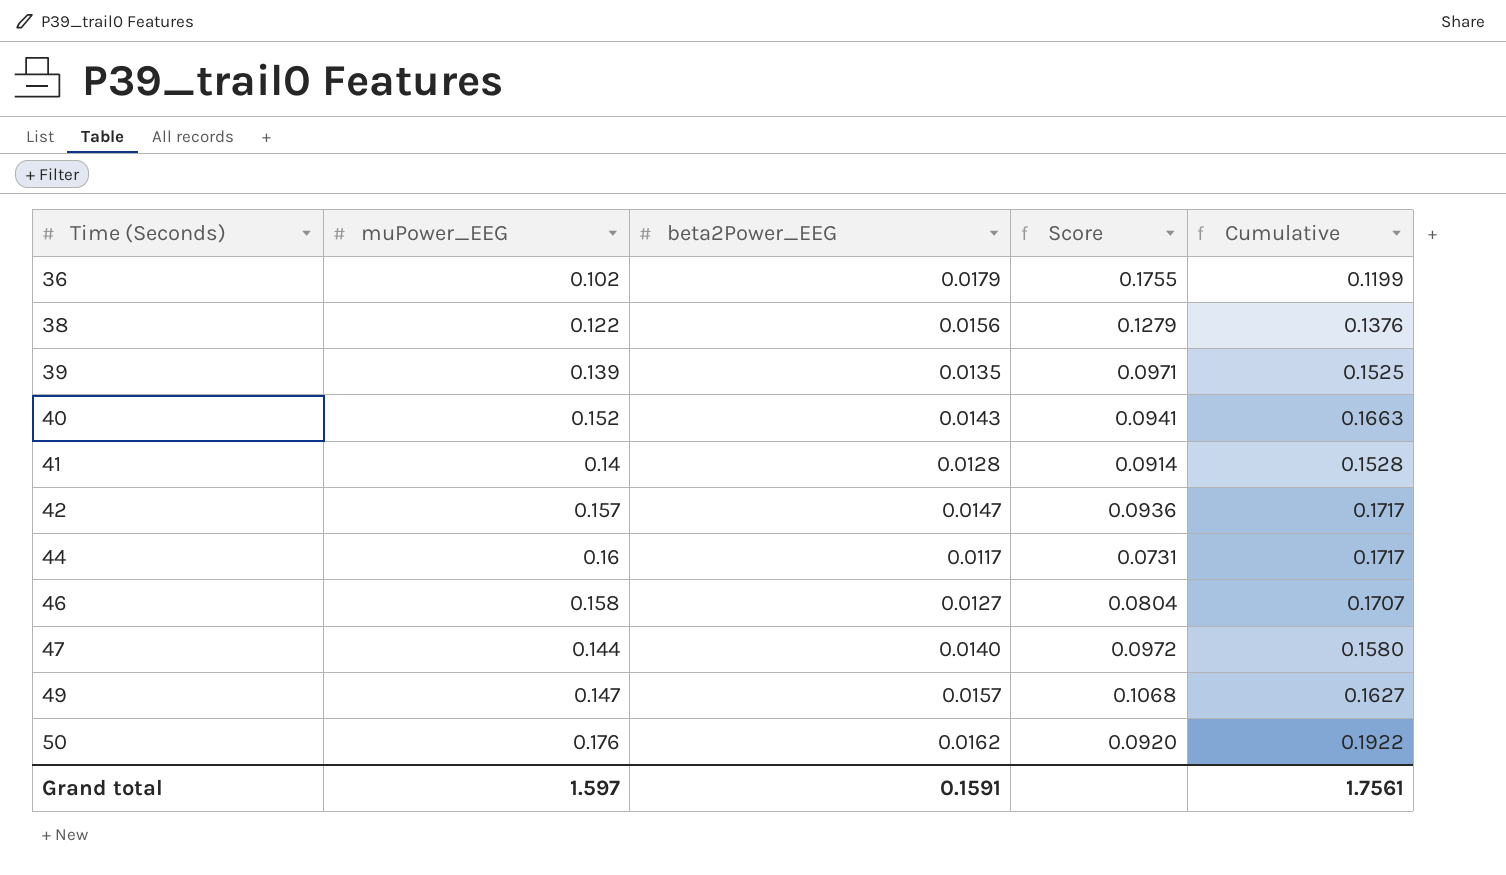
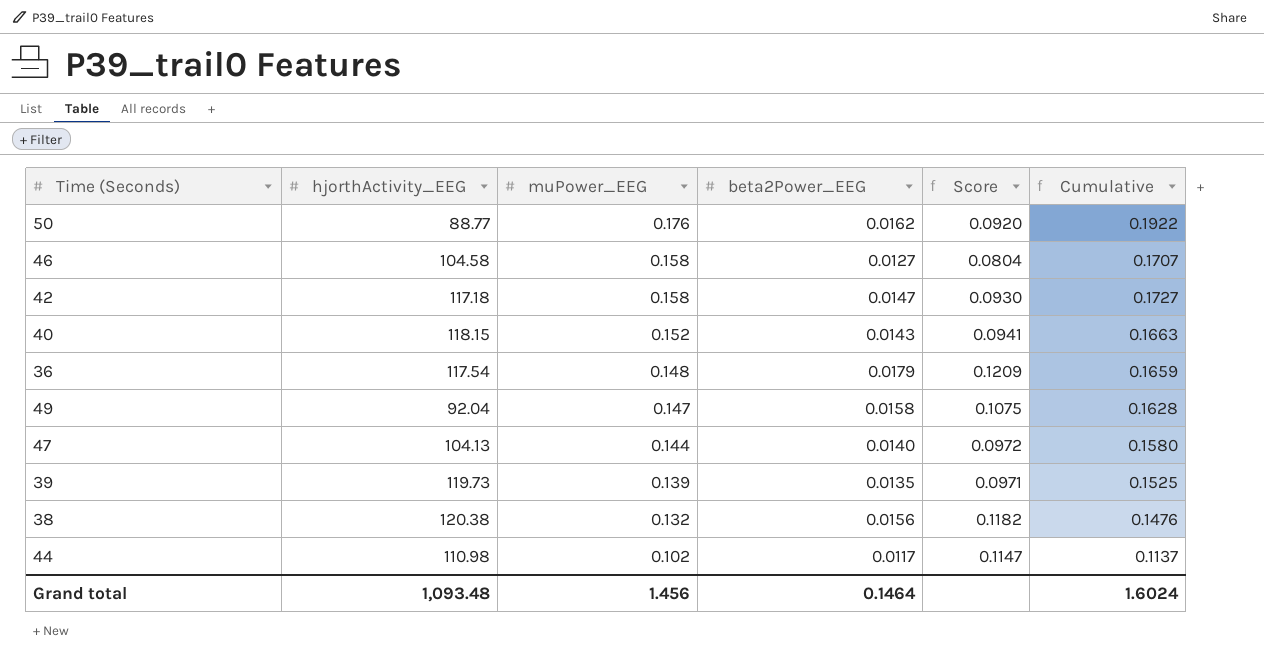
row order: Time (Seconds) ascending -> muPower_EEG descending
column hjorthActivity_EEG | position: none -> 2
row 41: 0.14 | 0.0128 | 0.0914 | 0.1528 -> none
42 | muPower_EEG: 0.157 -> 0.158
42 | Score: 0.0936 -> 0.0930
42 | Cumulative: 0.1717 -> 0.1727
36 | muPower_EEG: 0.102 -> 0.148
36 | Score: 0.1755 -> 0.1209
36 | Cumulative: 0.1199 -> 0.1659
49 | beta2Power_EEG: 0.0157 -> 0.0158
49 | Score: 0.1068 -> 0.1075
49 | Cumulative: 0.1627 -> 0.1628
38 | muPower_EEG: 0.122 -> 0.132
38 | Score: 0.1279 -> 0.1182
38 | Cumulative: 0.1376 -> 0.1476
44 | muPower_EEG: 0.16 -> 0.102
44 | Score: 0.0731 -> 0.1147
44 | Cumulative: 0.1717 -> 0.1137
Grand total | muPower_EEG: 1.597 -> 1.456
Grand total | beta2Power_EEG: 0.1591 -> 0.1464
Grand total | Cumulative: 1.7561 -> 1.6024

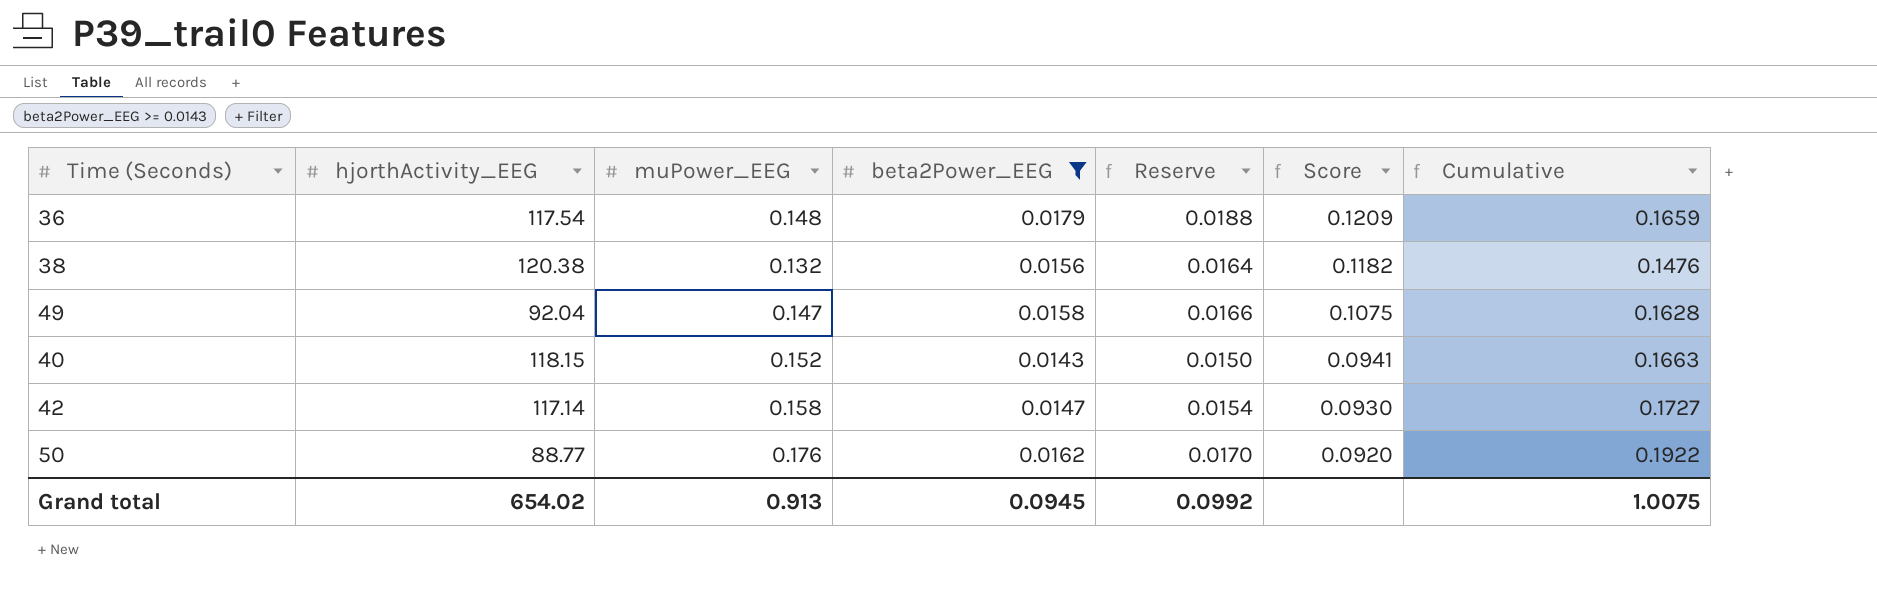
filter: none -> beta2Power_EEG >= 0.0143
row order: muPower_EEG descending -> Score descending
column Reserve | formula: none -> [beta2Power_EEG] * 1.05
42 | hjorthActivity_EEG: 117.18 -> 117.14
Grand total | hjorthActivity_EEG: 1,093.48 -> 654.02
Grand total | muPower_EEG: 1.456 -> 0.913
Grand total | beta2Power_EEG: 0.1464 -> 0.0945
Grand total | Cumulative: 1.6024 -> 1.0075

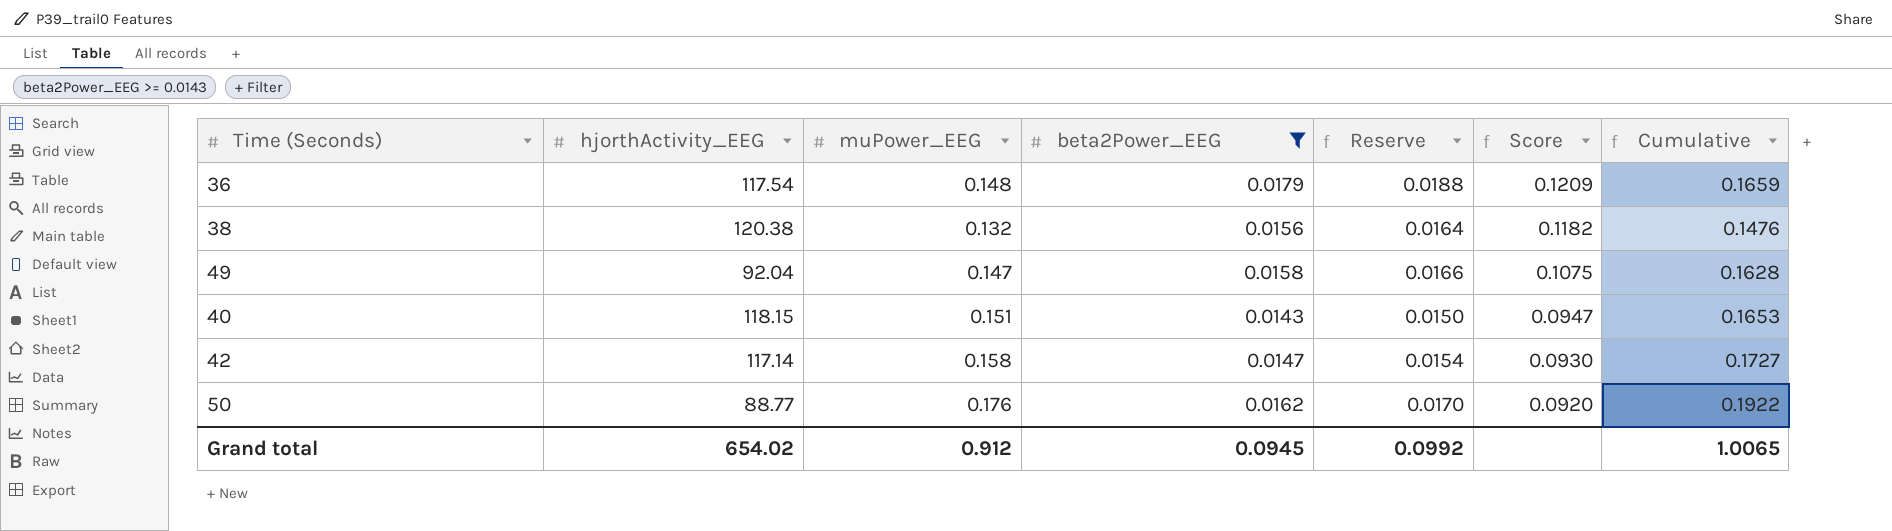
40 | muPower_EEG: 0.152 -> 0.151
40 | Score: 0.0941 -> 0.0947
40 | Cumulative: 0.1663 -> 0.1653
Grand total | muPower_EEG: 0.913 -> 0.912
Grand total | Cumulative: 1.0075 -> 1.0065

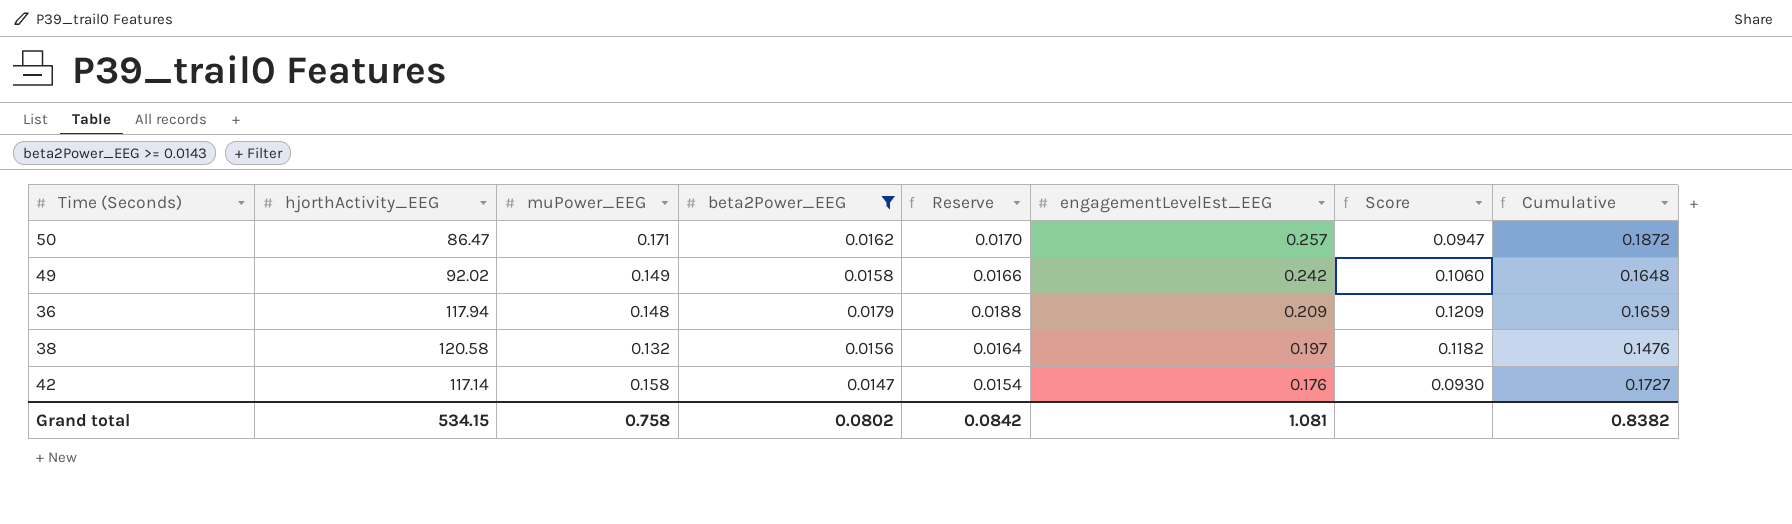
row order: Score descending -> engagementLevelEst_EEG descending
column engagementLevelEst_EEG | position: none -> 6
row 40: 118.15 | 0.151 | 0.0143 | 0.0150 | 0.0947 | 0.1653 -> none
50 | hjorthActivity_EEG: 88.77 -> 86.47
50 | muPower_EEG: 0.176 -> 0.171
50 | Score: 0.0920 -> 0.0947
50 | Cumulative: 0.1922 -> 0.1872
49 | hjorthActivity_EEG: 92.04 -> 92.02
49 | muPower_EEG: 0.147 -> 0.149
49 | Score: 0.1075 -> 0.1060
49 | Cumulative: 0.1628 -> 0.1648
36 | hjorthActivity_EEG: 117.54 -> 117.94
38 | hjorthActivity_EEG: 120.38 -> 120.58
Grand total | hjorthActivity_EEG: 654.02 -> 534.15
Grand total | muPower_EEG: 0.912 -> 0.758
Grand total | beta2Power_EEG: 0.0945 -> 0.0802
Grand total | Reserve: 0.0992 -> 0.0842
Grand total | Cumulative: 1.0065 -> 0.8382

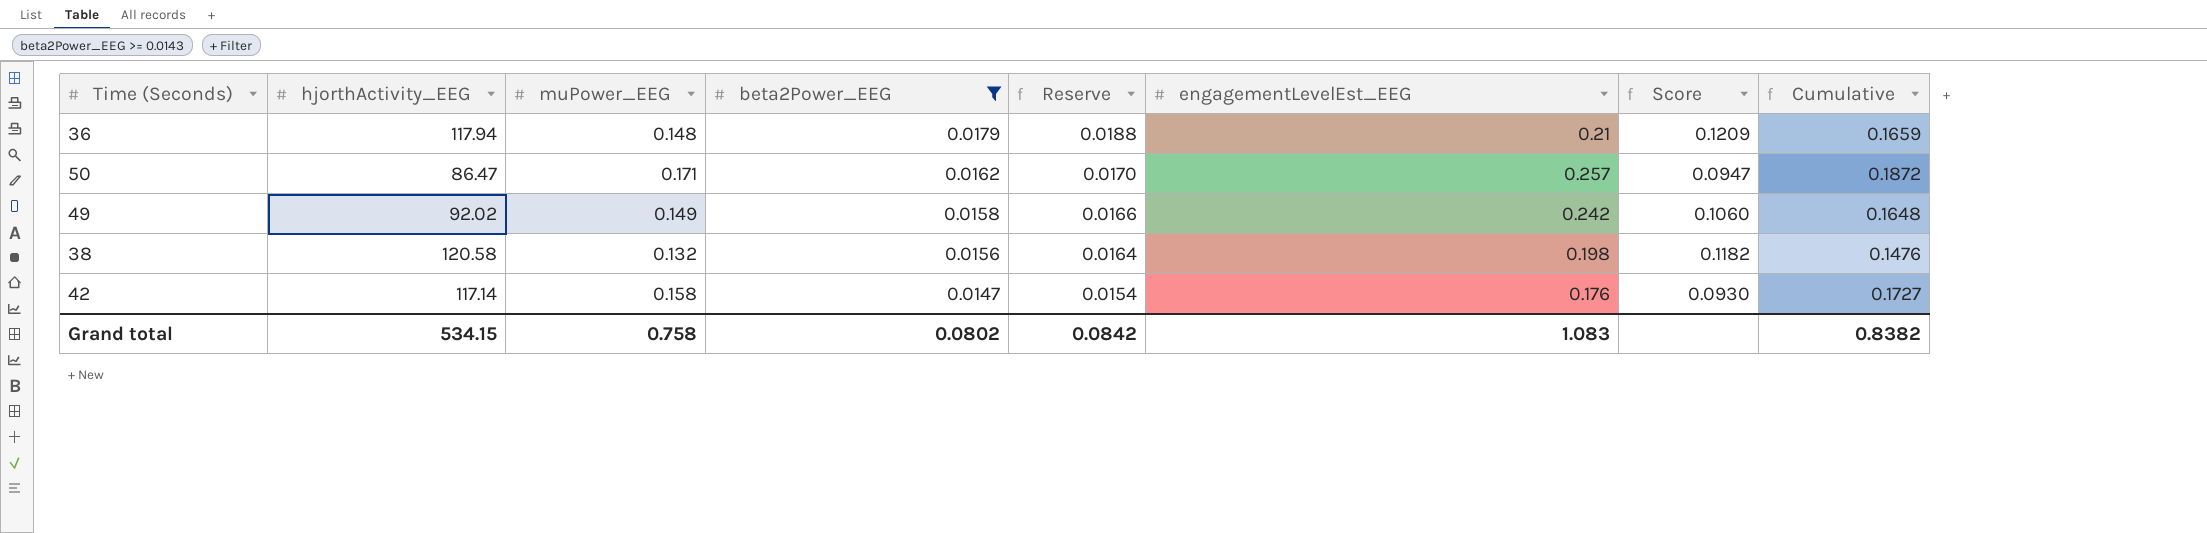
row order: engagementLevelEst_EEG descending -> beta2Power_EEG descending
36 | engagementLevelEst_EEG: 0.209 -> 0.21
38 | engagementLevelEst_EEG: 0.197 -> 0.198
Grand total | engagementLevelEst_EEG: 1.081 -> 1.083

